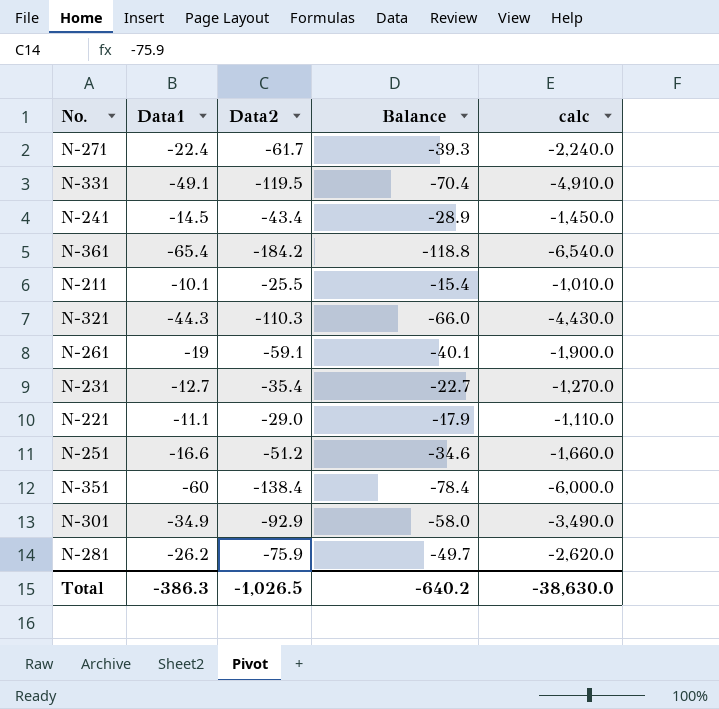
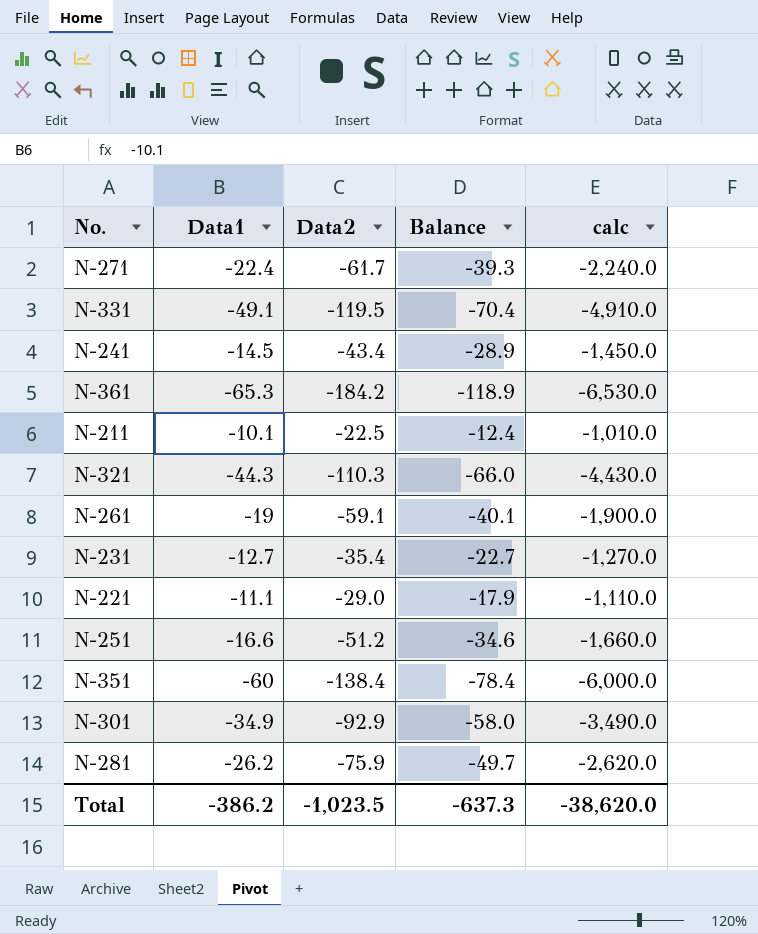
N-361 | Data1: -65.4 -> -65.3
N-361 | Balance: -118.8 -> -118.9
N-361 | calc: -6,540.0 -> -6,530.0
N-211 | Data2: -25.5 -> -22.5
N-211 | Balance: -15.4 -> -12.4
Total | Data1: -386.3 -> -386.2
Total | Data2: -1,026.5 -> -1,023.5
Total | Balance: -640.2 -> -637.3
Total | calc: -38,630.0 -> -38,620.0

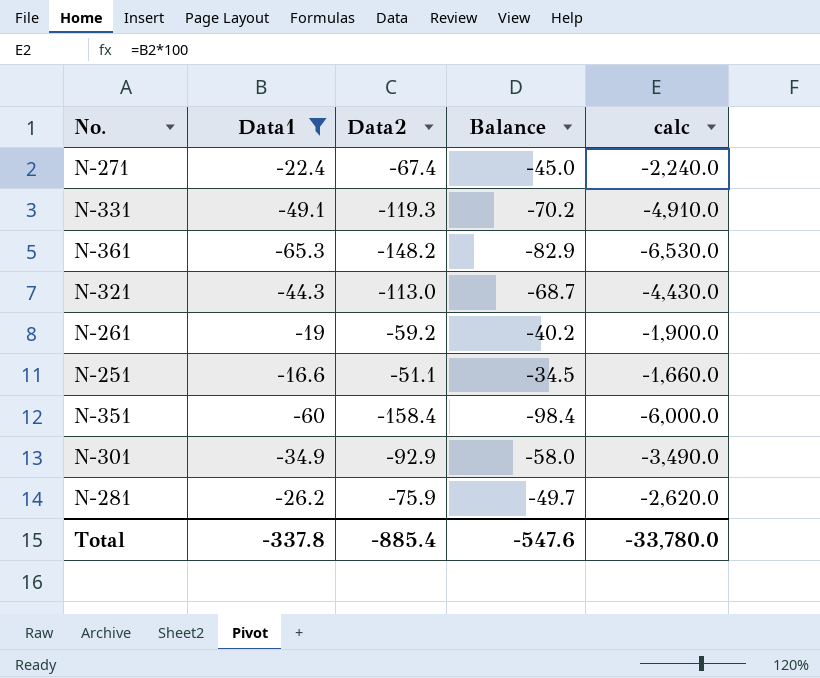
filter: none -> Data1 <= -16.6
N-271 | Data2: -61.7 -> -67.4
N-271 | Balance: -39.3 -> -45.0
N-331 | Data2: -119.5 -> -119.3
N-331 | Balance: -70.4 -> -70.2
N-361 | Data2: -184.2 -> -148.2
N-361 | Balance: -118.9 -> -82.9
N-321 | Data2: -110.3 -> -113.0
N-321 | Balance: -66.0 -> -68.7
N-261 | Data2: -59.1 -> -59.2
N-261 | Balance: -40.1 -> -40.2
N-251 | Data2: -51.2 -> -51.1
N-251 | Balance: -34.6 -> -34.5
N-351 | Data2: -138.4 -> -158.4
N-351 | Balance: -78.4 -> -98.4
Total | Data1: -386.2 -> -337.8
Total | Data2: -1,023.5 -> -885.4
Total | Balance: -637.3 -> -547.6
Total | calc: -38,620.0 -> -33,780.0

